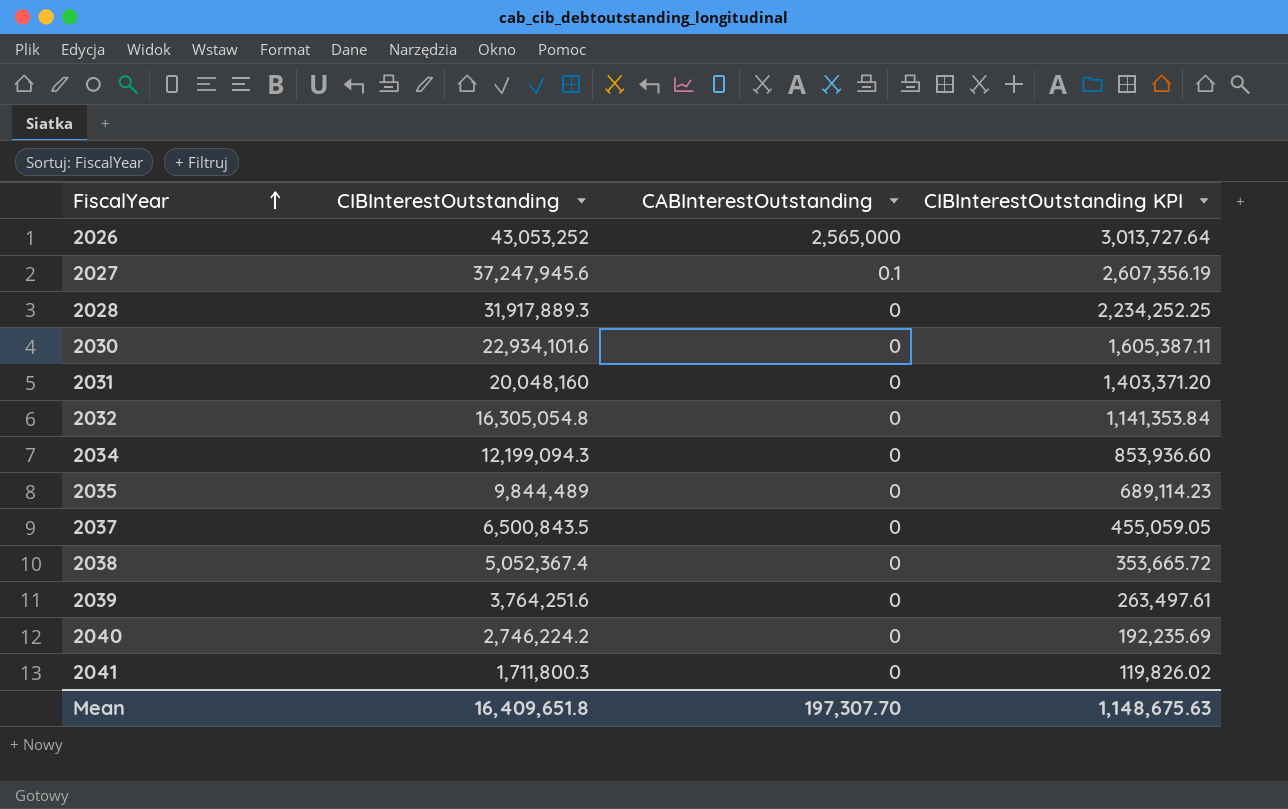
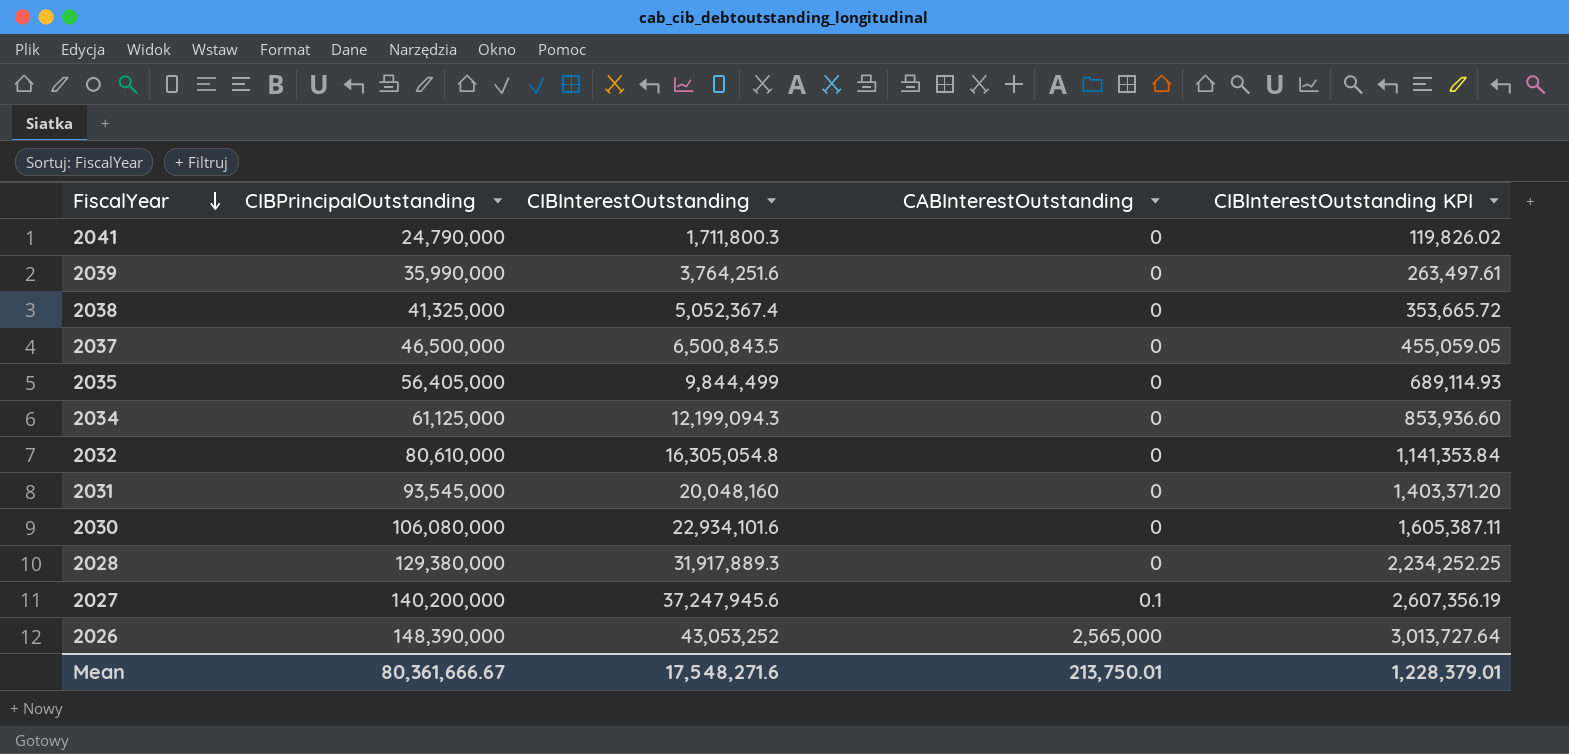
row order: FiscalYear ascending -> FiscalYear descending
column CIBPrincipalOutstanding | position: none -> 2
row 2040: 2,746,224.2 | 0 | 192,235.69 -> none
2035 | CIBInterestOutstanding: 9,844,489 -> 9,844,499
2035 | CIBInterestOutstanding KPI: 689,114.23 -> 689,114.93
Mean | CIBInterestOutstanding: 16,409,651.8 -> 17,548,271.6
Mean | CABInterestOutstanding: 197,307.70 -> 213,750.01
Mean | CIBInterestOutstanding KPI: 1,148,675.63 -> 1,228,379.01

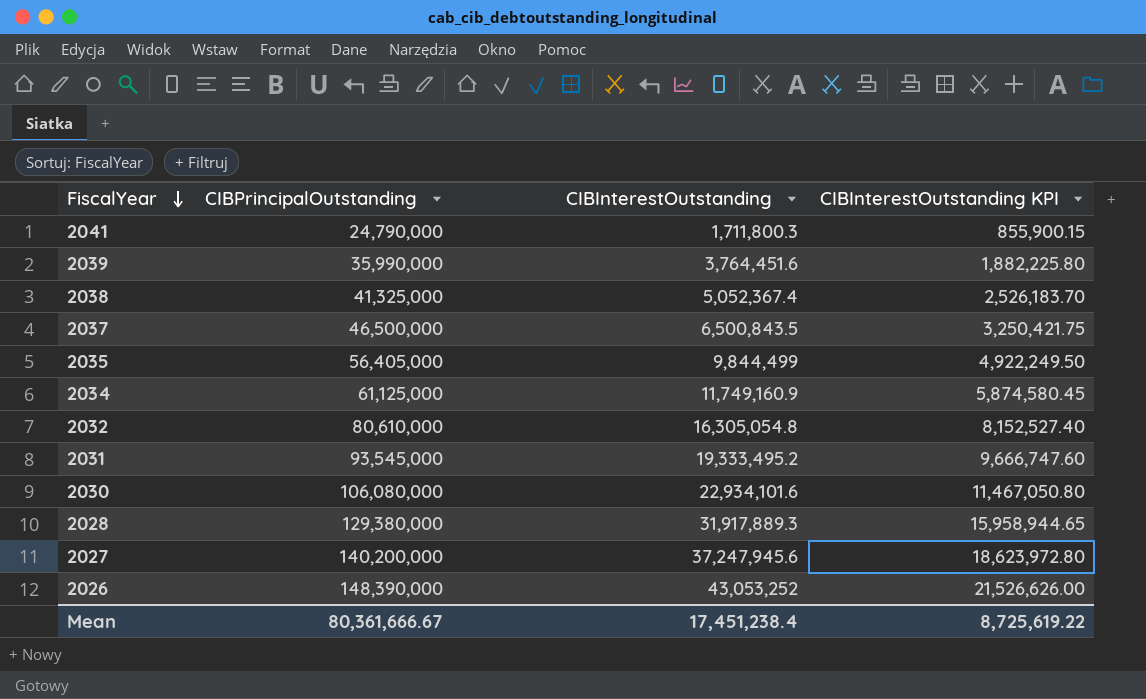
column CABInterestOutstanding | position: 4 -> none
column CIBInterestOutstanding KPI | formula: [CIBInterestOutstanding] * 0.07 -> [CIBInterestOutstanding] * 0.5
2039 | CIBInterestOutstanding: 3,764,251.6 -> 3,764,451.6
2034 | CIBInterestOutstanding: 12,199,094.3 -> 11,749,160.9
2031 | CIBInterestOutstanding: 20,048,160 -> 19,333,495.2
Mean | CIBInterestOutstanding: 17,548,271.6 -> 17,451,238.4
Mean | CIBInterestOutstanding KPI: 1,228,379.01 -> 8,725,619.22

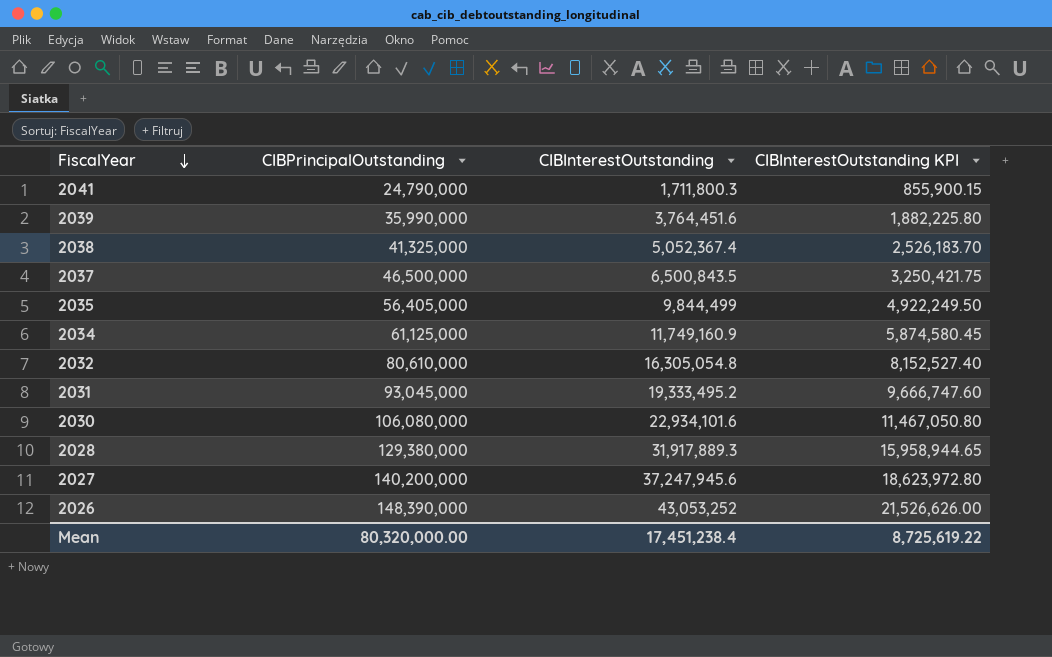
2031 | CIBPrincipalOutstanding: 93,545,000 -> 93,045,000
Mean | CIBPrincipalOutstanding: 80,361,666.67 -> 80,320,000.00

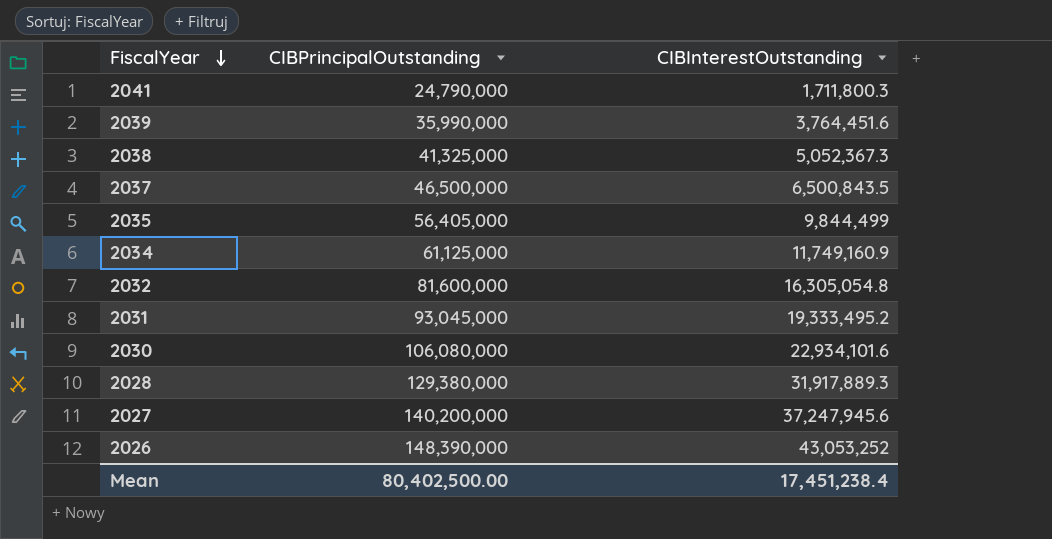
column CIBInterestOutstanding KPI | formula: [CIBInterestOutstanding] * 0.5 -> none
2038 | CIBInterestOutstanding: 5,052,367.4 -> 5,052,367.3
2032 | CIBPrincipalOutstanding: 80,610,000 -> 81,600,000
Mean | CIBPrincipalOutstanding: 80,320,000.00 -> 80,402,500.00

